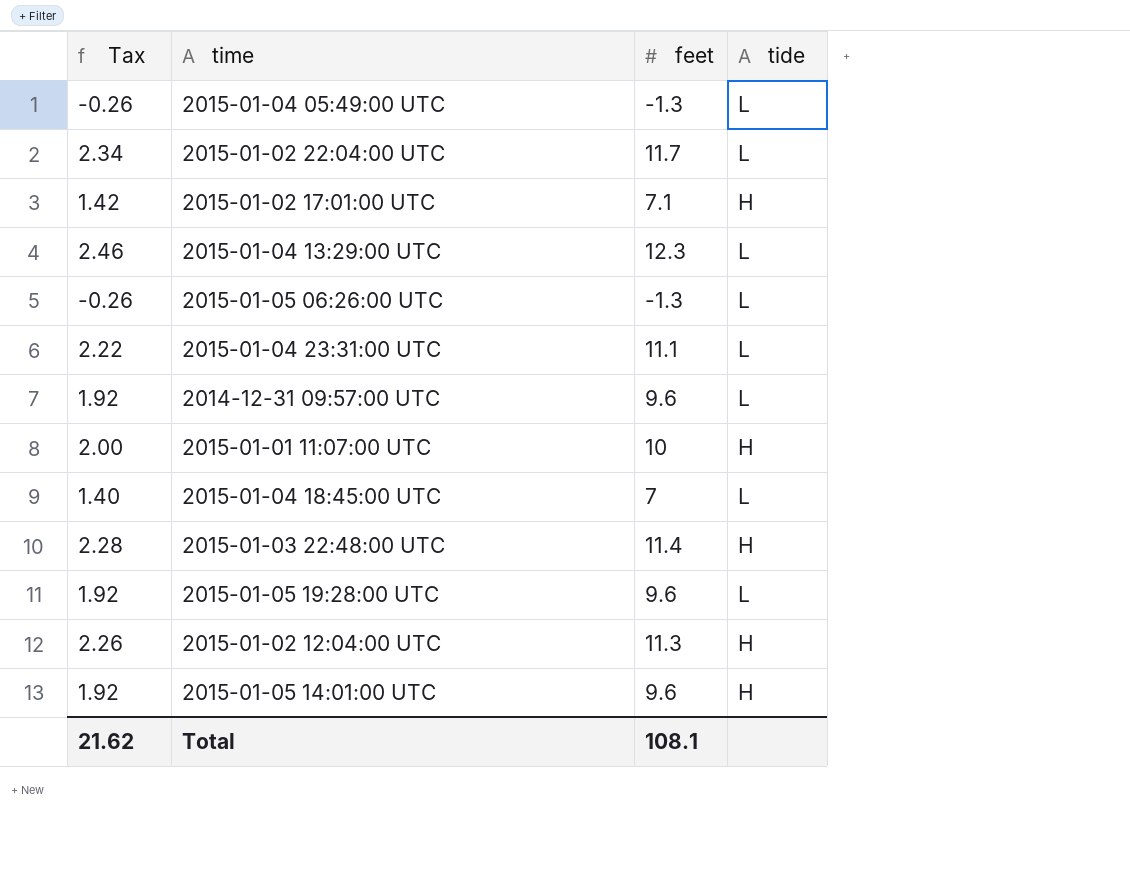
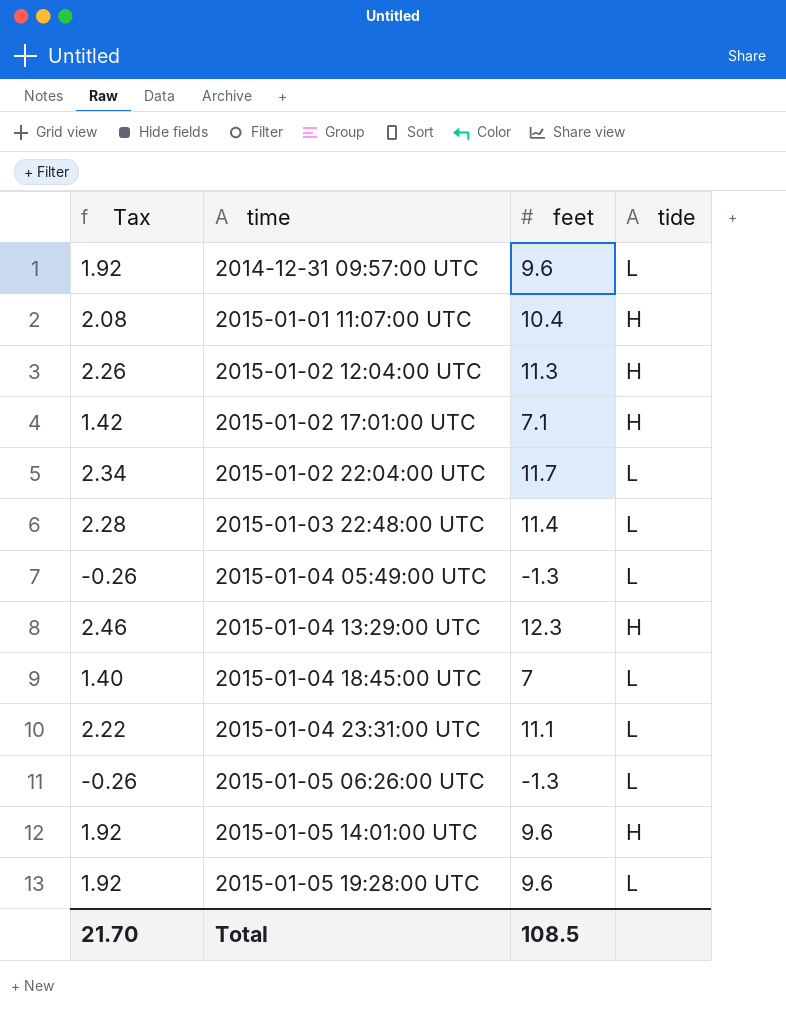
row order: none -> time ascending
2015-01-01 11:07:00 UTC | Tax: 2.00 -> 2.08
2015-01-01 11:07:00 UTC | feet: 10 -> 10.4
2015-01-03 22:48:00 UTC | tide: H -> L
2015-01-04 13:29:00 UTC | tide: L -> H
Total | Tax: 21.62 -> 21.70
Total | feet: 108.1 -> 108.5

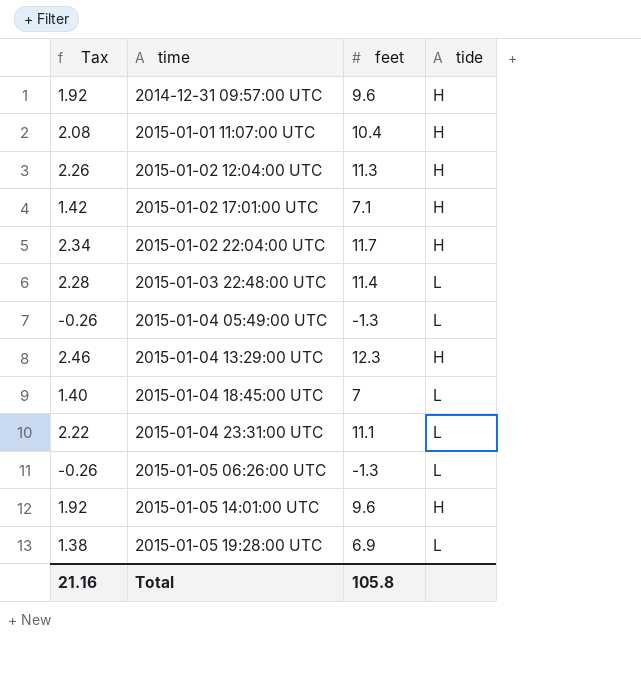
2014-12-31 09:57:00 UTC | tide: L -> H
2015-01-02 22:04:00 UTC | tide: L -> H
2015-01-05 19:28:00 UTC | Tax: 1.92 -> 1.38
2015-01-05 19:28:00 UTC | feet: 9.6 -> 6.9
Total | Tax: 21.70 -> 21.16
Total | feet: 108.5 -> 105.8

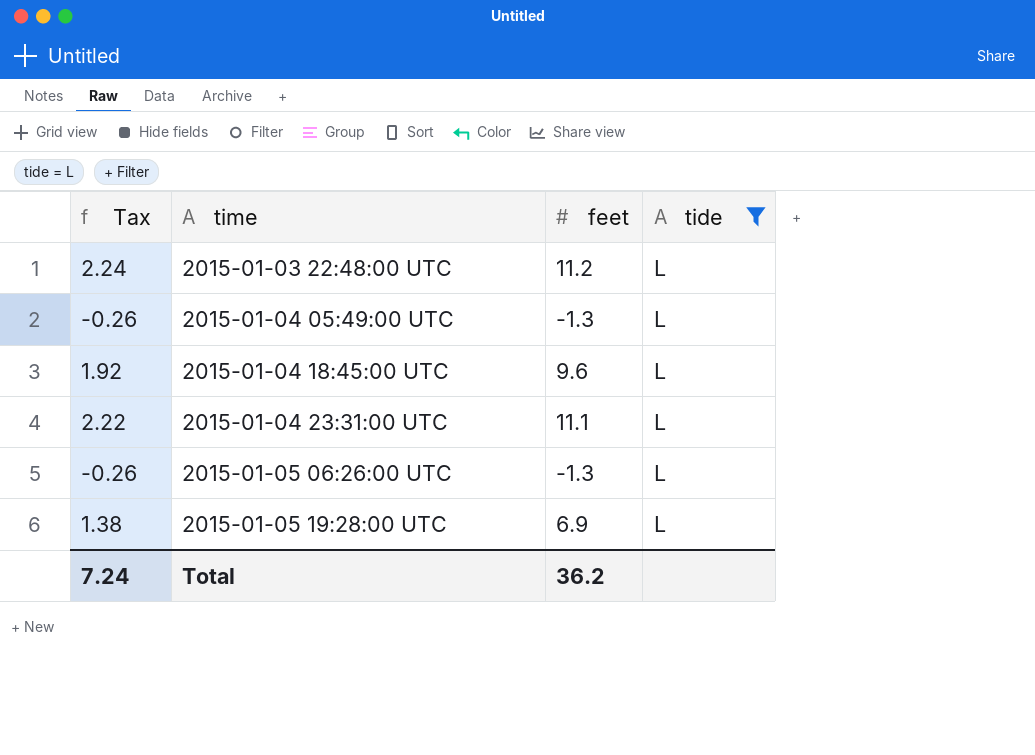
filter: none -> tide = L
2015-01-03 22:48:00 UTC | Tax: 2.28 -> 2.24
2015-01-03 22:48:00 UTC | feet: 11.4 -> 11.2
2015-01-04 18:45:00 UTC | Tax: 1.40 -> 1.92
2015-01-04 18:45:00 UTC | feet: 7 -> 9.6
Total | Tax: 21.16 -> 7.24
Total | feet: 105.8 -> 36.2

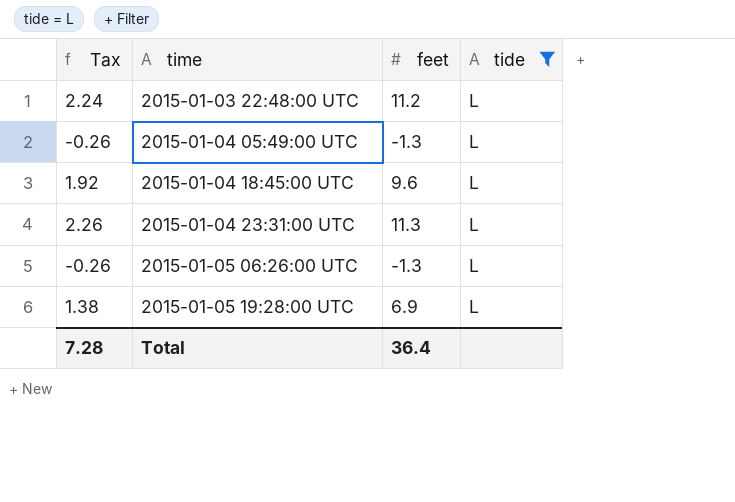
2015-01-04 23:31:00 UTC | Tax: 2.22 -> 2.26
2015-01-04 23:31:00 UTC | feet: 11.1 -> 11.3
Total | Tax: 7.24 -> 7.28
Total | feet: 36.2 -> 36.4

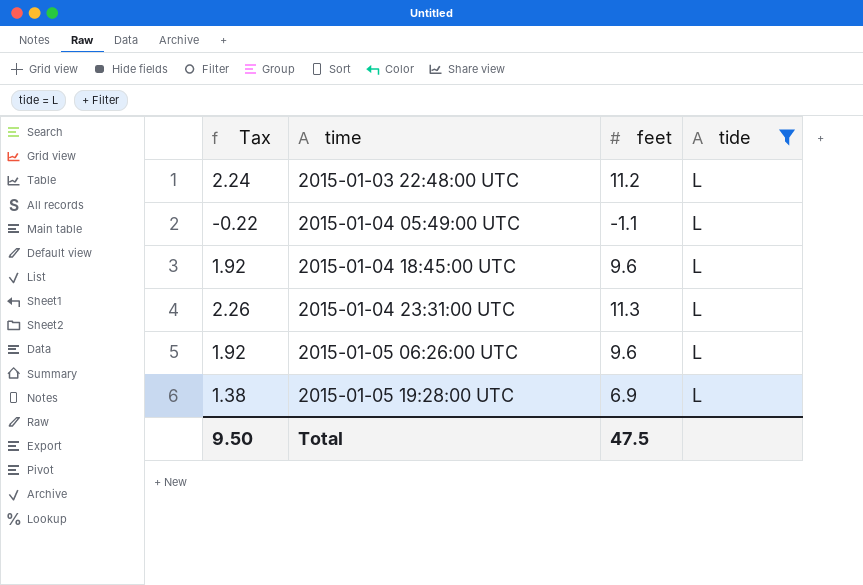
2015-01-04 05:49:00 UTC | Tax: -0.26 -> -0.22
2015-01-04 05:49:00 UTC | feet: -1.3 -> -1.1
2015-01-05 06:26:00 UTC | Tax: -0.26 -> 1.92
2015-01-05 06:26:00 UTC | feet: -1.3 -> 9.6
Total | Tax: 7.28 -> 9.50
Total | feet: 36.4 -> 47.5

